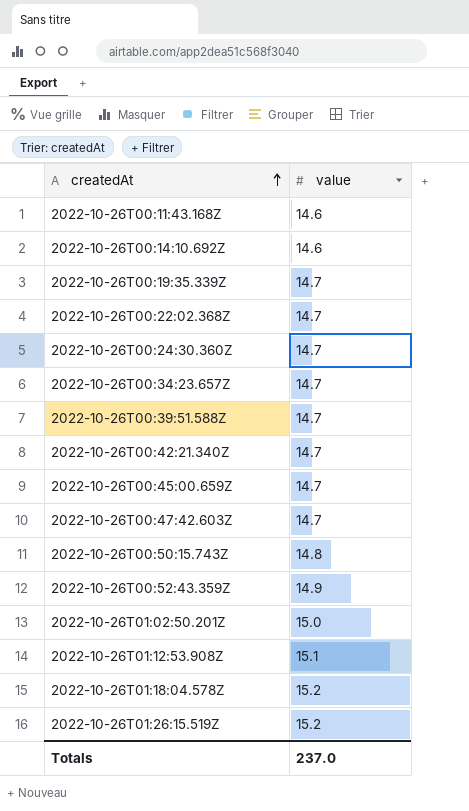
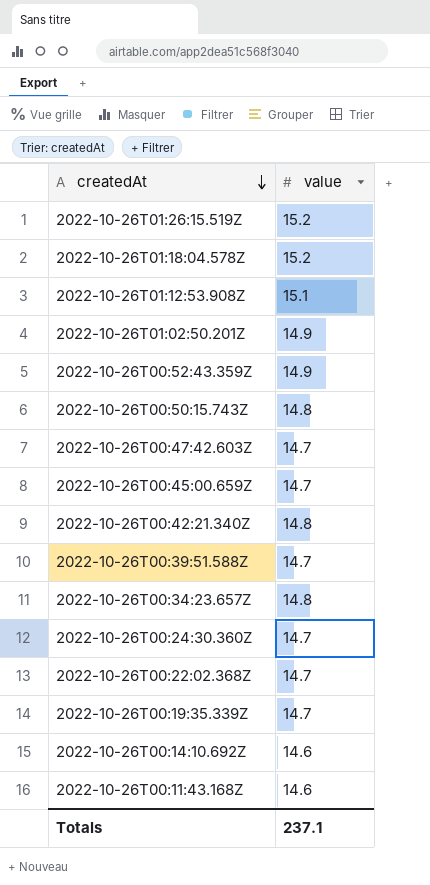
row order: createdAt ascending -> createdAt descending
2022-10-26T01:02:50.201Z | value: 15.0 -> 14.9
2022-10-26T00:42:21.340Z | value: 14.7 -> 14.8
2022-10-26T00:34:23.657Z | value: 14.7 -> 14.8
Totals | value: 237.0 -> 237.1

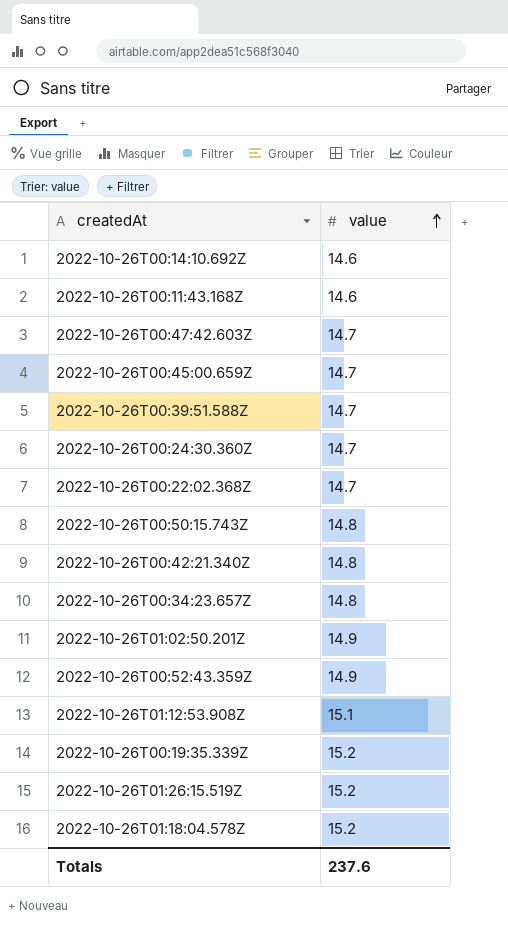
row order: createdAt descending -> value ascending
2022-10-26T00:19:35.339Z | value: 14.7 -> 15.2
Totals | value: 237.1 -> 237.6

